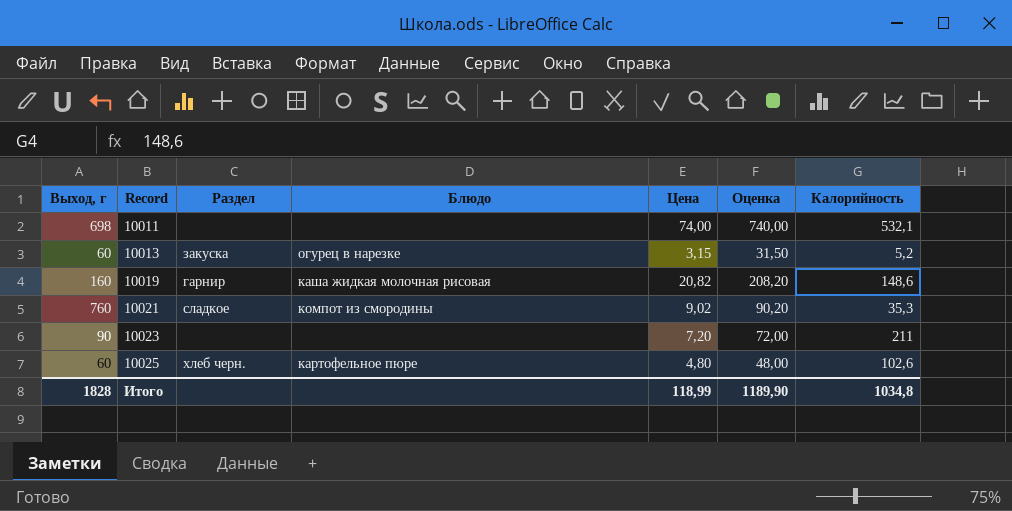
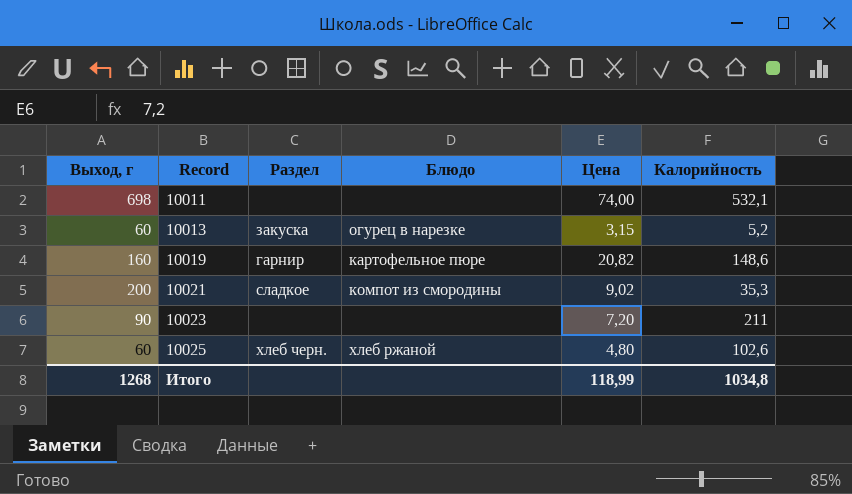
column Оценка | formula: [Цена] * 10 -> none
10019 | Блюдо: каша жидкая молочная рисовая -> картофельное пюре
10021 | Выход, г: 760 -> 200
10025 | Блюдо: картофельное пюре -> хлеб ржаной
Итого | Выход, г: 1828 -> 1268

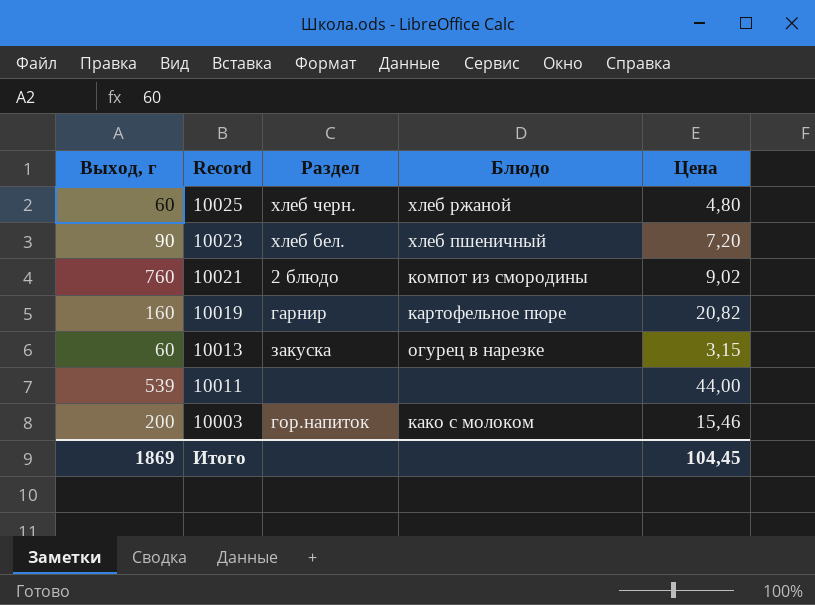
row order: Record ascending -> Record descending
column Калорийность | position: 6 -> none
10023 | Раздел: none -> хлеб бел.
10023 | Блюдо: none -> хлеб пшеничный
10021 | Выход, г: 200 -> 760
10021 | Раздел: сладкое -> 2 блюдо
10011 | Выход, г: 698 -> 539
10011 | Цена: 74,00 -> 44,00
row 10003: none -> 200 | гор.напиток | како с молоком | 15,46
Итого | Выход, г: 1268 -> 1869
Итого | Цена: 118,99 -> 104,45

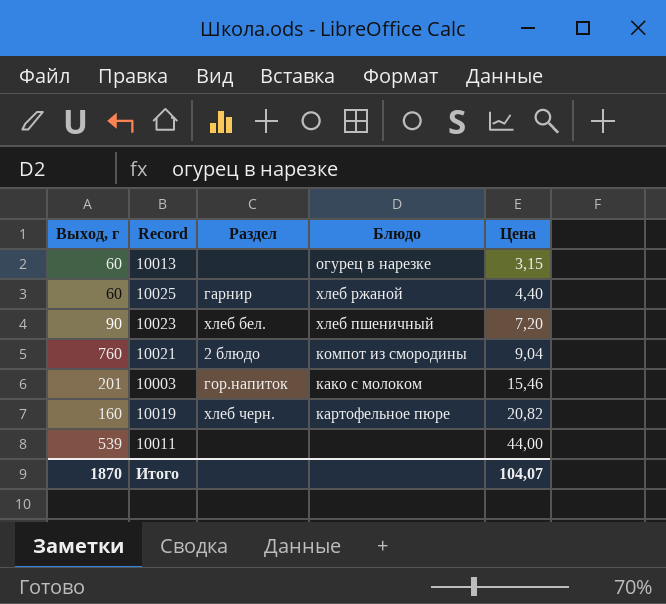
row order: Record descending -> Цена ascending
10013 | Раздел: закуска -> none
10025 | Раздел: хлеб черн. -> гарнир
10025 | Цена: 4,80 -> 4,40
10021 | Цена: 9,02 -> 9,04
10003 | Выход, г: 200 -> 201
10019 | Раздел: гарнир -> хлеб черн.
Итого | Выход, г: 1869 -> 1870
Итого | Цена: 104,45 -> 104,07

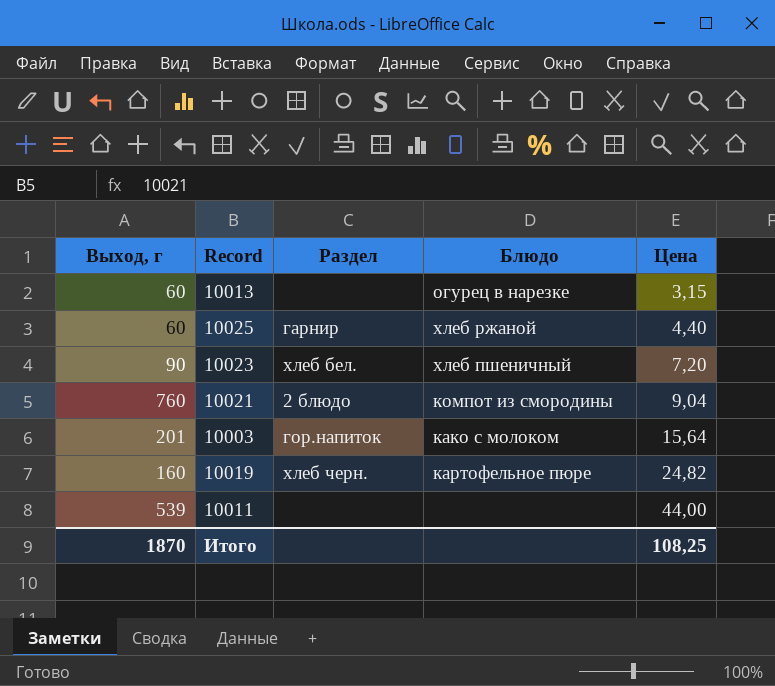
10003 | Цена: 15,46 -> 15,64
10019 | Цена: 20,82 -> 24,82
Итого | Цена: 104,07 -> 108,25

